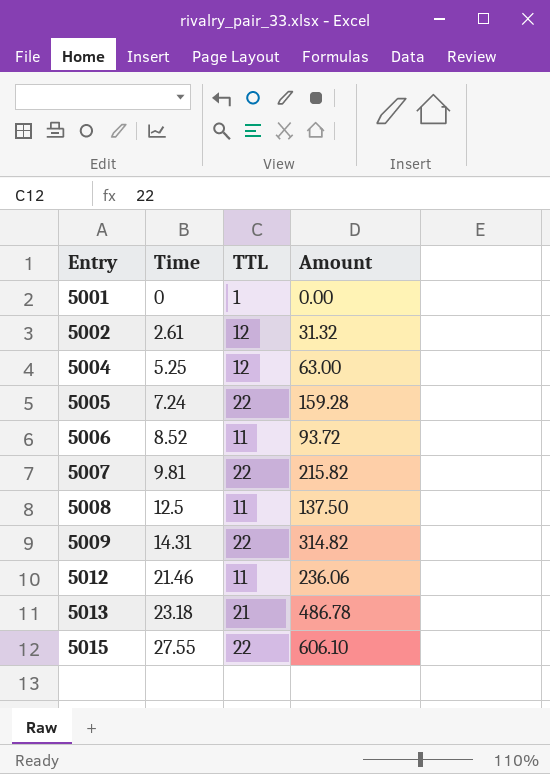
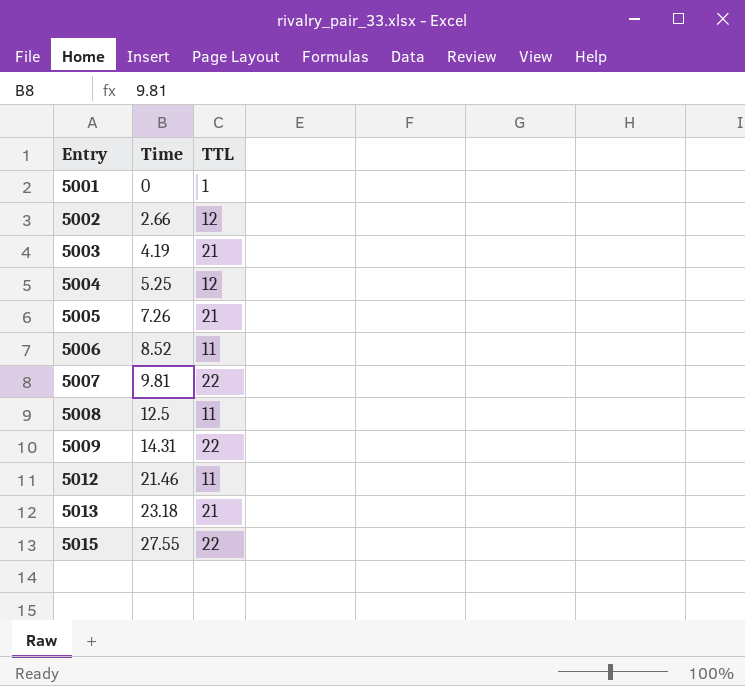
column Amount | formula: [Time] * [TTL] -> none
5002 | Time: 2.61 -> 2.66
row 5003: none -> 4.19 | 21
5005 | Time: 7.24 -> 7.26
5005 | TTL: 22 -> 21

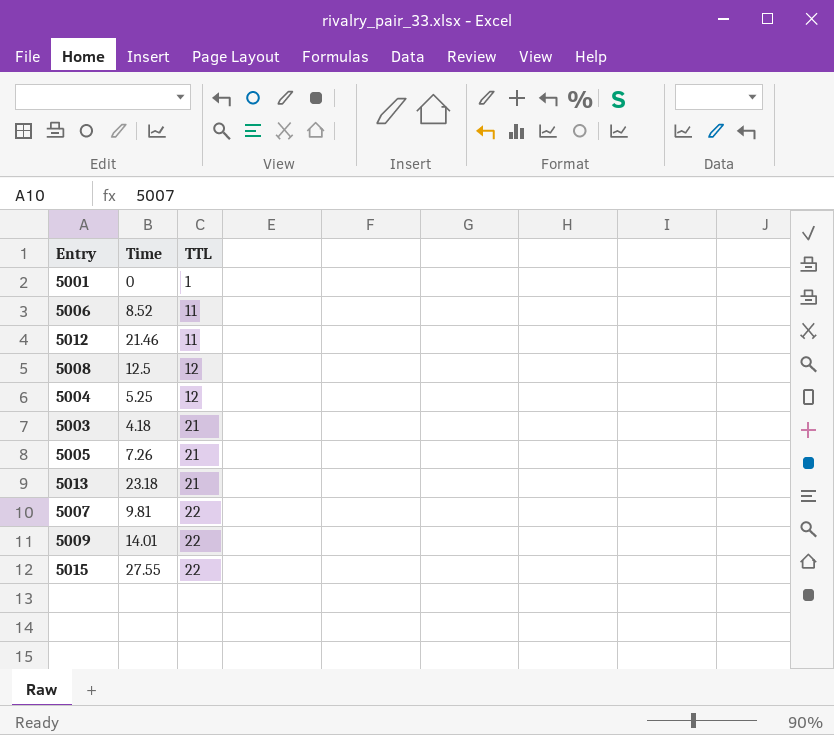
row order: Entry ascending -> TTL ascending
row 5002: 2.66 | 12 -> none
5008 | TTL: 11 -> 12
5003 | Time: 4.19 -> 4.18
5009 | Time: 14.31 -> 14.01

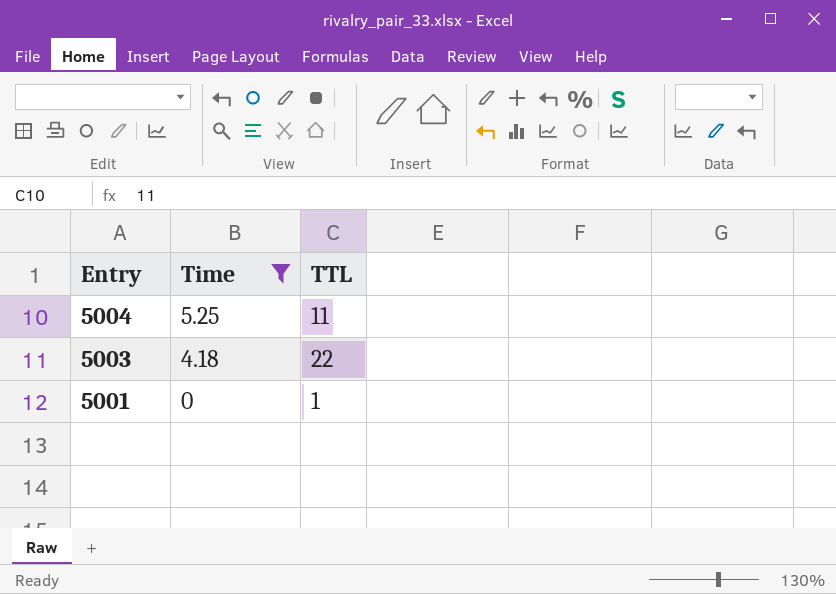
filter: none -> Time <= 5.25
row order: TTL ascending -> Entry descending
5004 | TTL: 12 -> 11
5003 | TTL: 21 -> 22

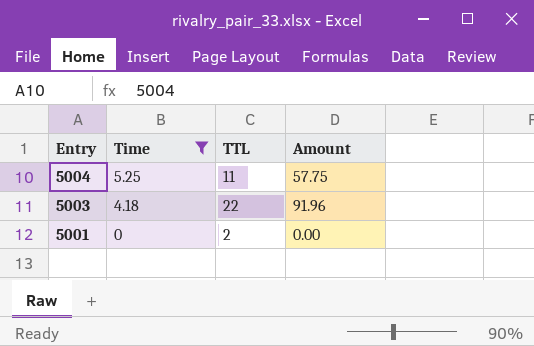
column Amount | formula: none -> [Time] * [TTL]
5001 | TTL: 1 -> 2

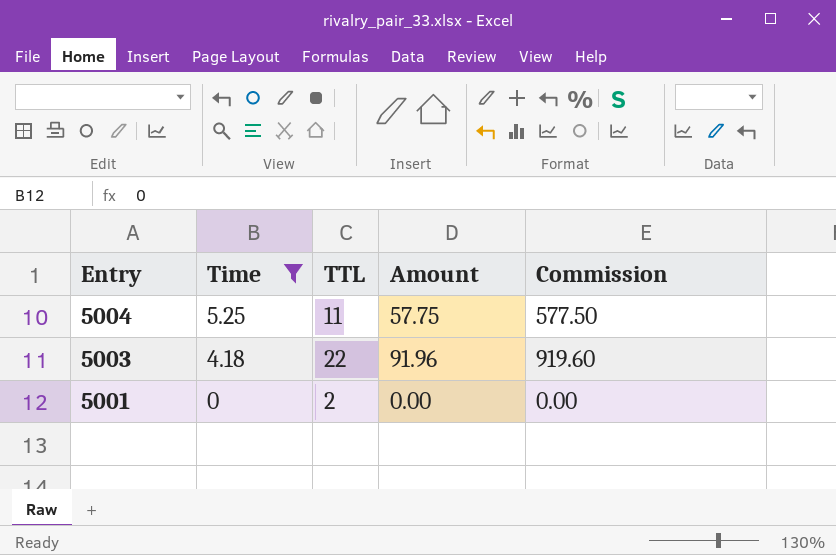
column Commission | formula: none -> [Amount] * 10

